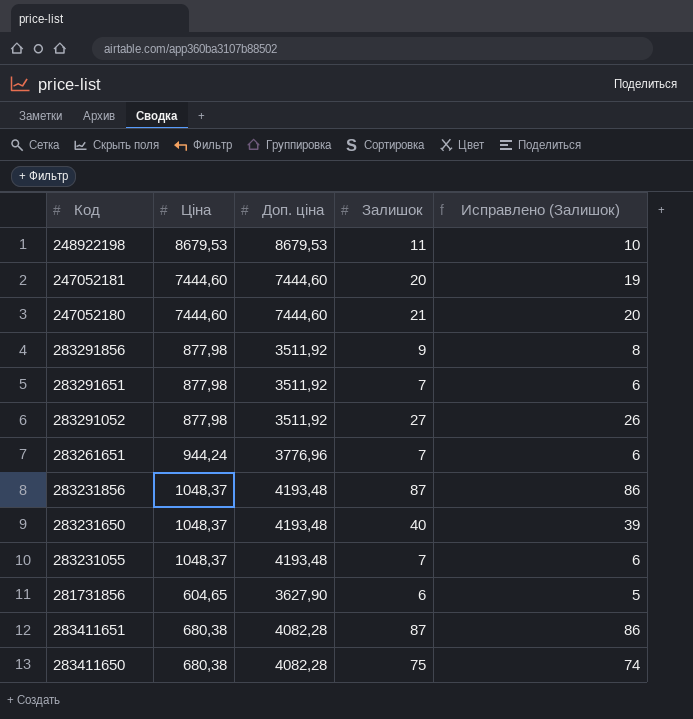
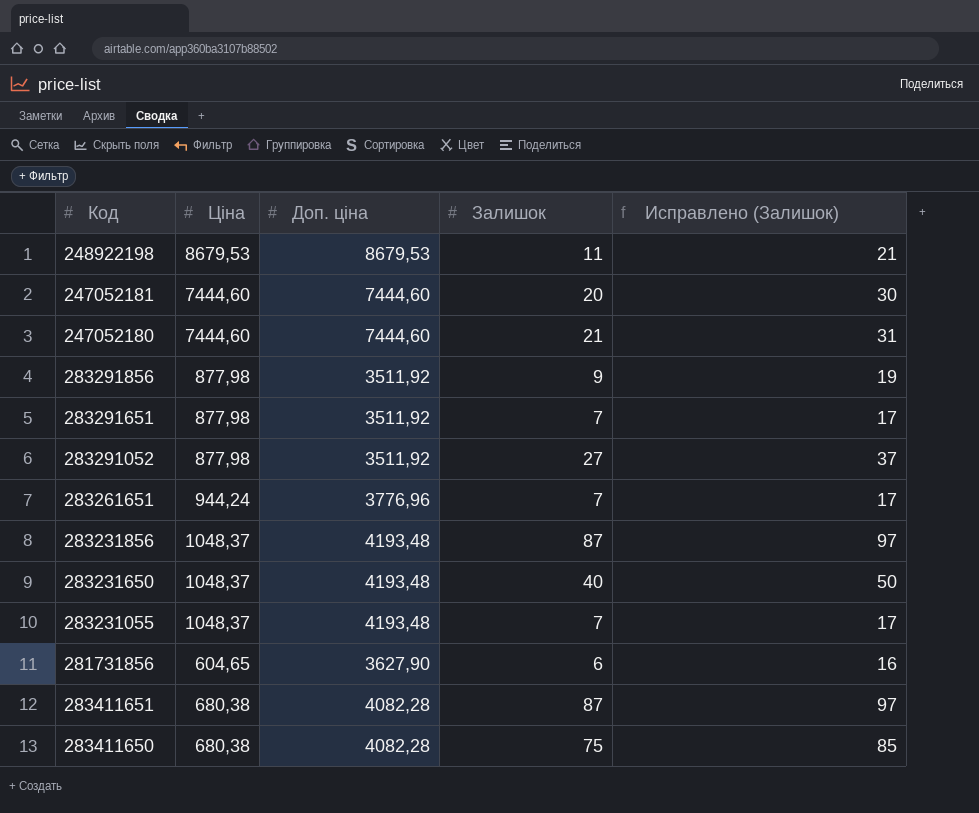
column Исправлено (Залишок) | formula: [Залишок] - 1 -> [Залишок] + 10

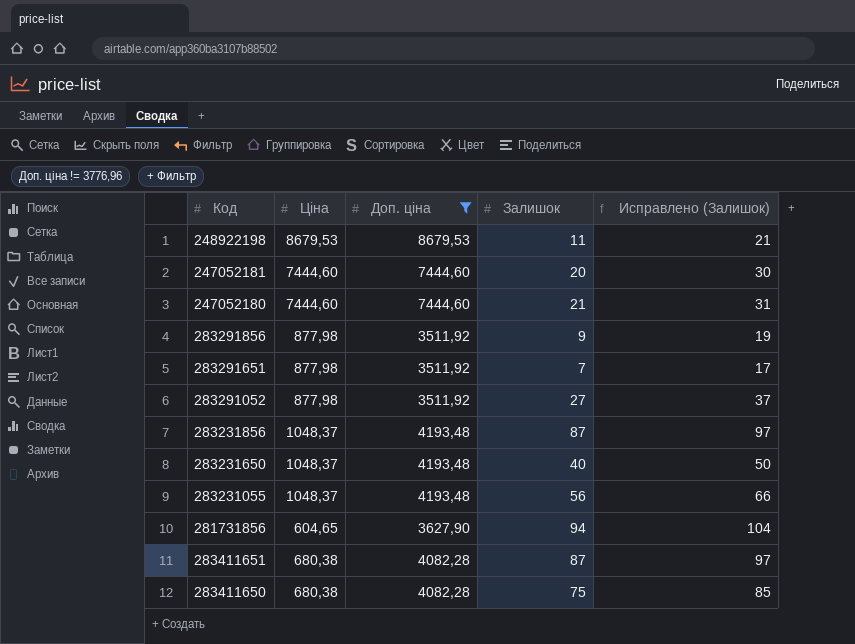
filter: none -> Доп. ціна != 3776,96
283231055 | Залишок: 7 -> 56
283231055 | Исправлено (Залишок): 17 -> 66
281731856 | Залишок: 6 -> 94
281731856 | Исправлено (Залишок): 16 -> 104

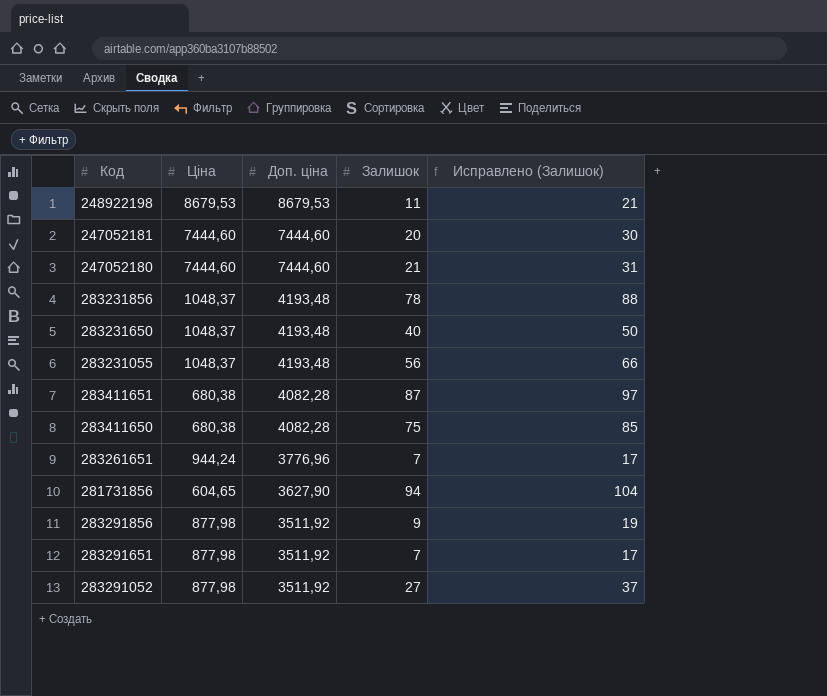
filter: Доп. ціна != 3776,96 -> none
row order: none -> Доп. ціна descending
283231856 | Залишок: 87 -> 78
283231856 | Исправлено (Залишок): 97 -> 88

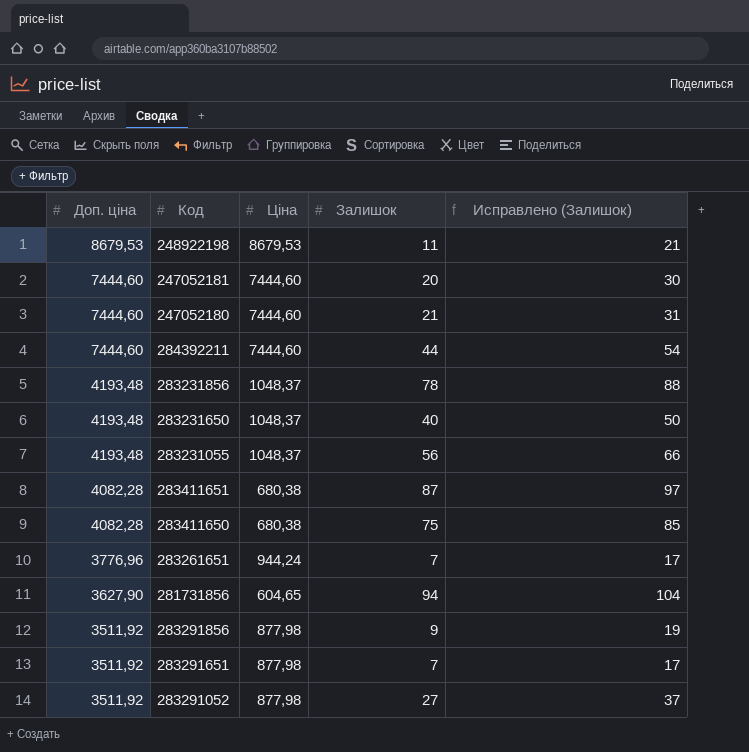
column Доп. ціна | position: 3 -> 1
row 284392211: none -> 7444,60 | 7444,60 | 44 | 54

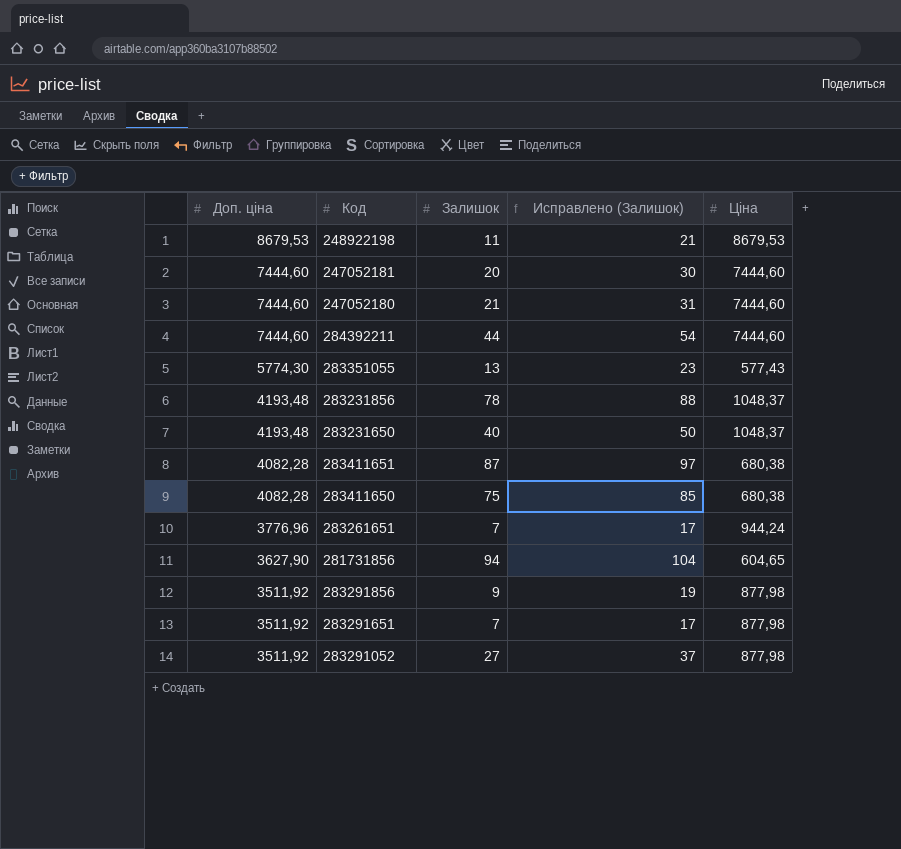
column Ціна | position: 3 -> 5
row 283231055: 4193,48 | 1048,37 | 56 | 66 -> none
row 283351055: none -> 5774,30 | 13 | 23 | 577,43

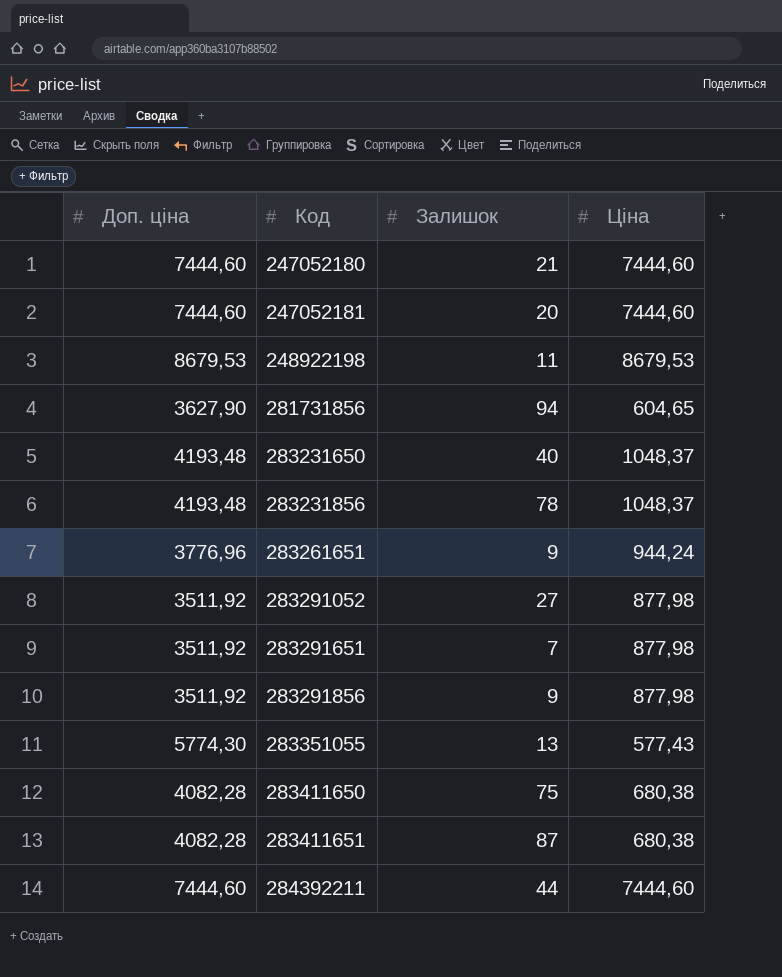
row order: Доп. ціна descending -> Код ascending
column Исправлено (Залишок) | formula: [Залишок] + 10 -> none
283261651 | Залишок: 7 -> 9

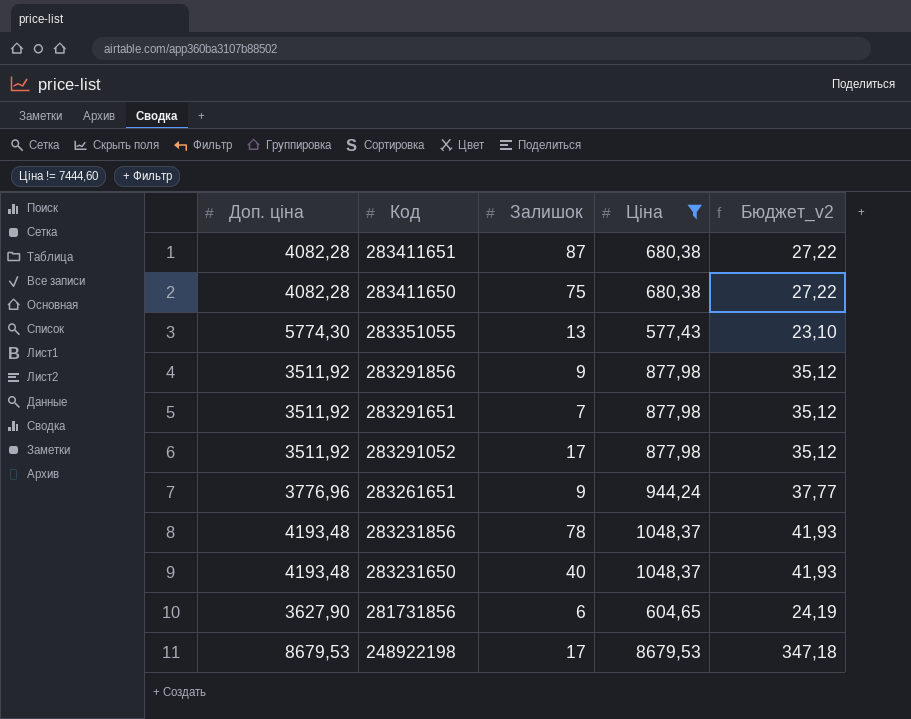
filter: none -> Ціна != 7444,60
row order: Код ascending -> Код descending
column Бюджет_v2 | formula: none -> [Ціна] * 0,04
283291052 | Залишок: 27 -> 17
281731856 | Залишок: 94 -> 6
248922198 | Залишок: 11 -> 17

